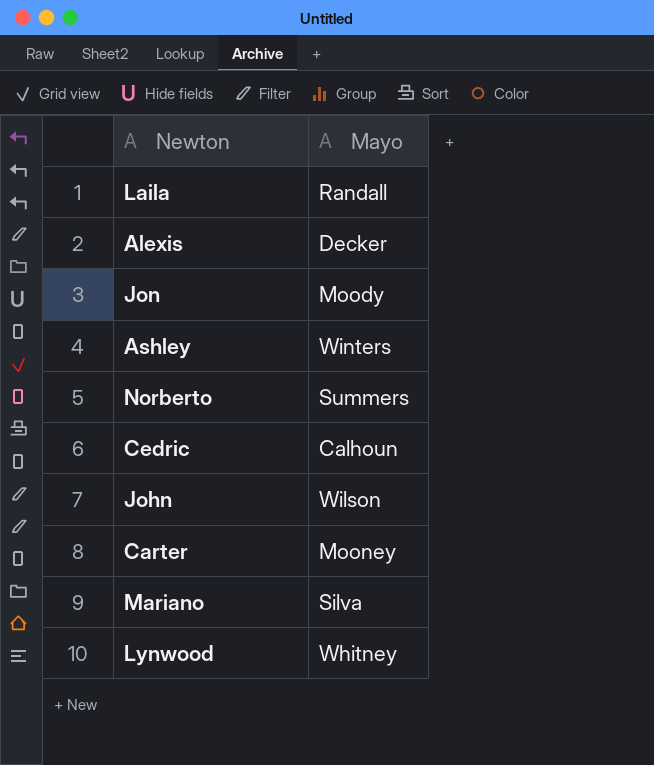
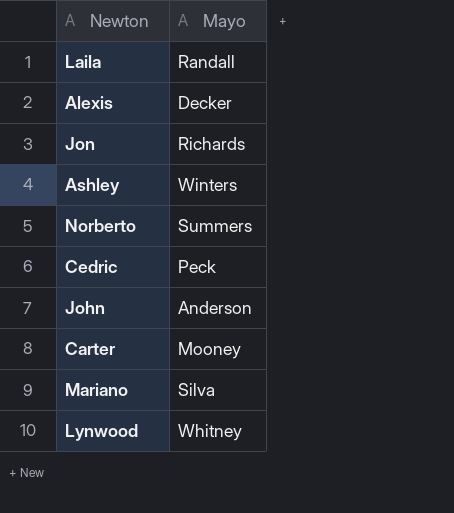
Jon | Mayo: Moody -> Richards
Cedric | Mayo: Calhoun -> Peck
John | Mayo: Wilson -> Anderson

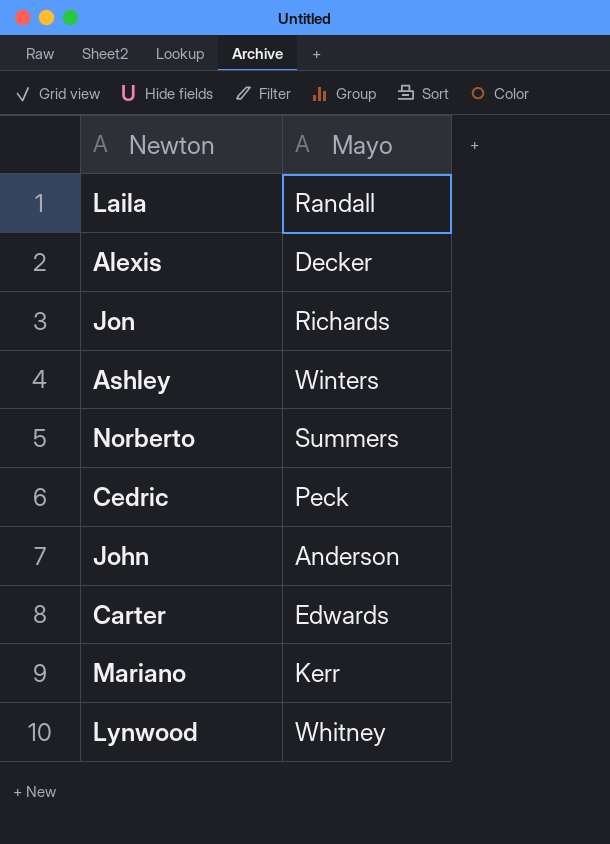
Carter | Mayo: Mooney -> Edwards
Mariano | Mayo: Silva -> Kerr

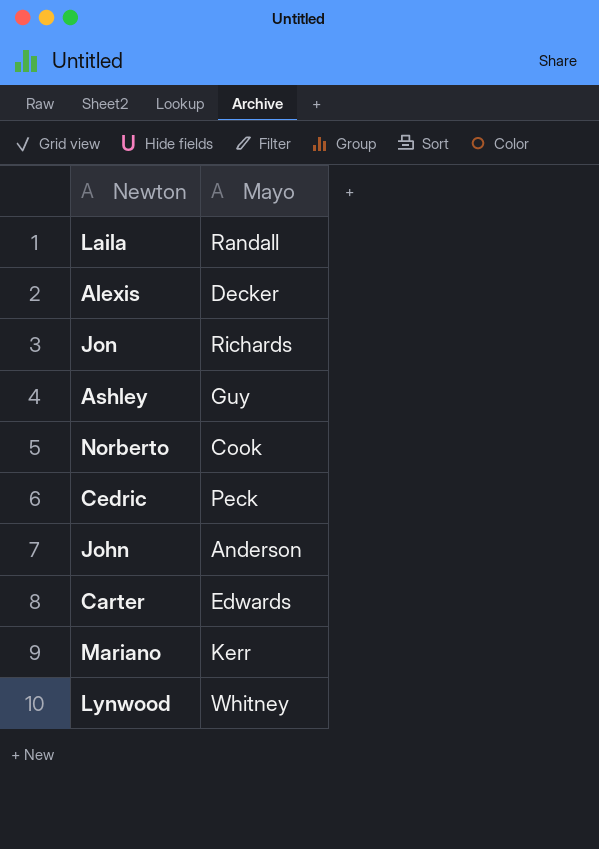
Ashley | Mayo: Winters -> Guy
Norberto | Mayo: Summers -> Cook

